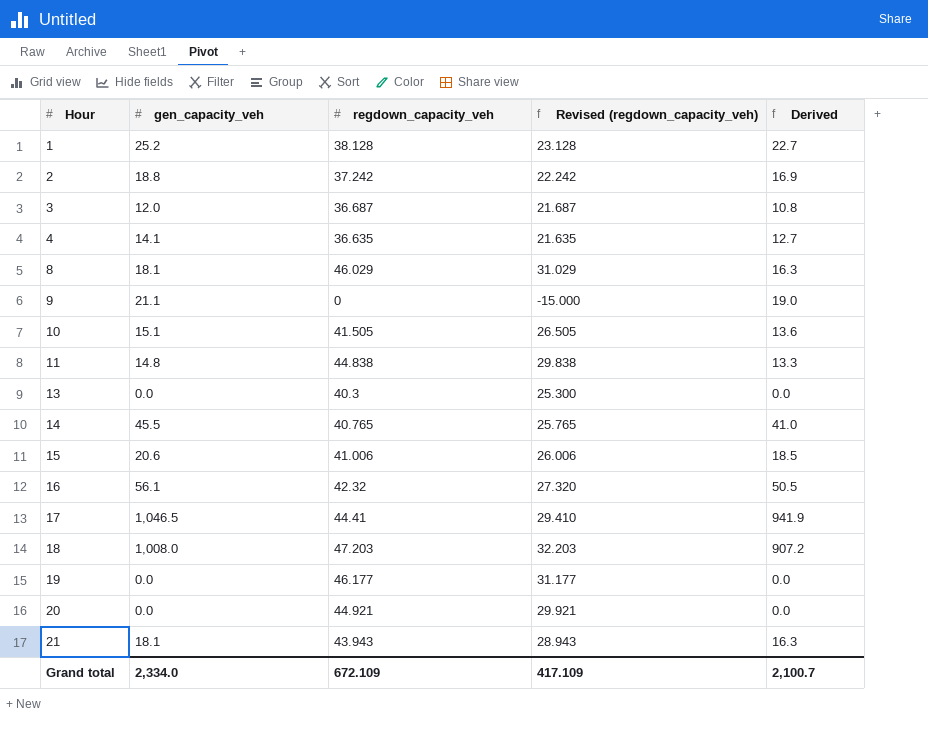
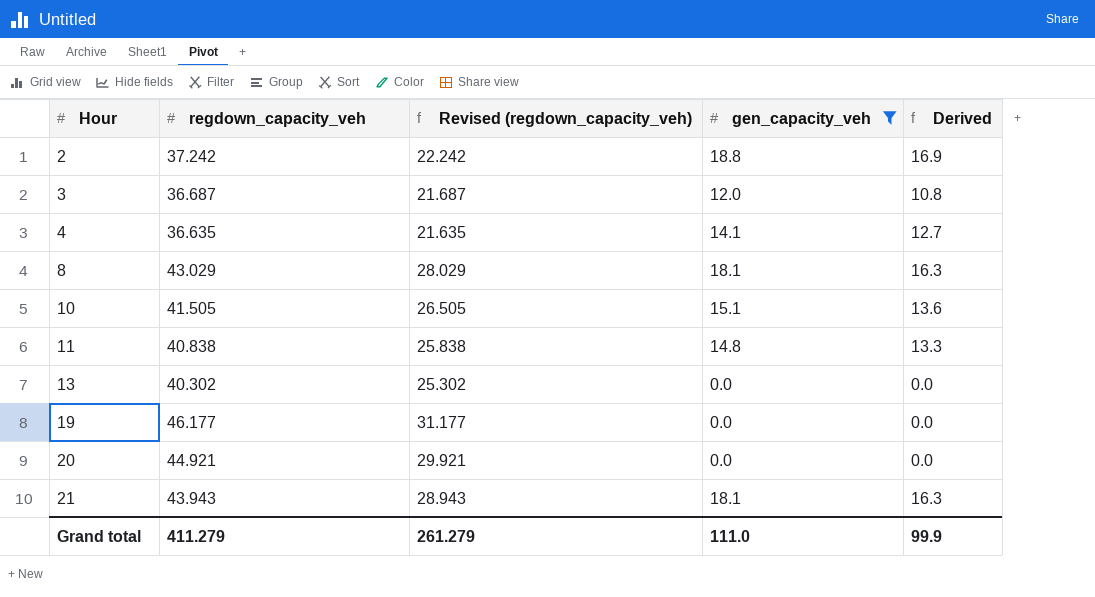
filter: none -> gen_capacity_veh <= 18.8
column gen_capacity_veh | position: 2 -> 4
8 | regdown_capacity_veh: 46.029 -> 43.029
8 | Revised (regdown_capacity_veh): 31.029 -> 28.029
11 | regdown_capacity_veh: 44.838 -> 40.838
11 | Revised (regdown_capacity_veh): 29.838 -> 25.838
13 | regdown_capacity_veh: 40.3 -> 40.302
13 | Revised (regdown_capacity_veh): 25.300 -> 25.302
Grand total | regdown_capacity_veh: 672.109 -> 411.279
Grand total | Revised (regdown_capacity_veh): 417.109 -> 261.279
Grand total | gen_capacity_veh: 2,334.0 -> 111.0
Grand total | Derived: 2,100.7 -> 99.9

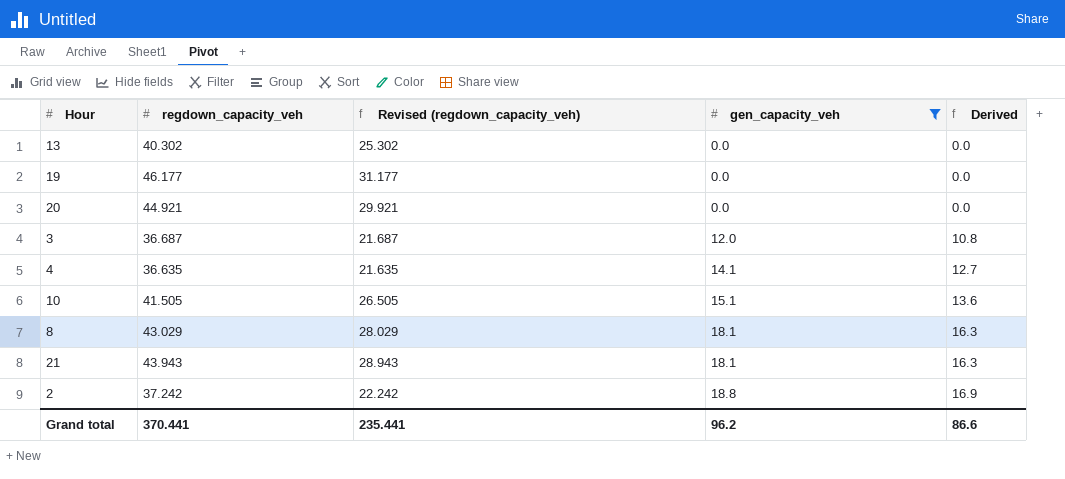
row order: Hour ascending -> gen_capacity_veh ascending
row 11: 40.838 | 25.838 | 14.8 | 13.3 -> none
Grand total | regdown_capacity_veh: 411.279 -> 370.441
Grand total | Revised (regdown_capacity_veh): 261.279 -> 235.441
Grand total | gen_capacity_veh: 111.0 -> 96.2
Grand total | Derived: 99.9 -> 86.6

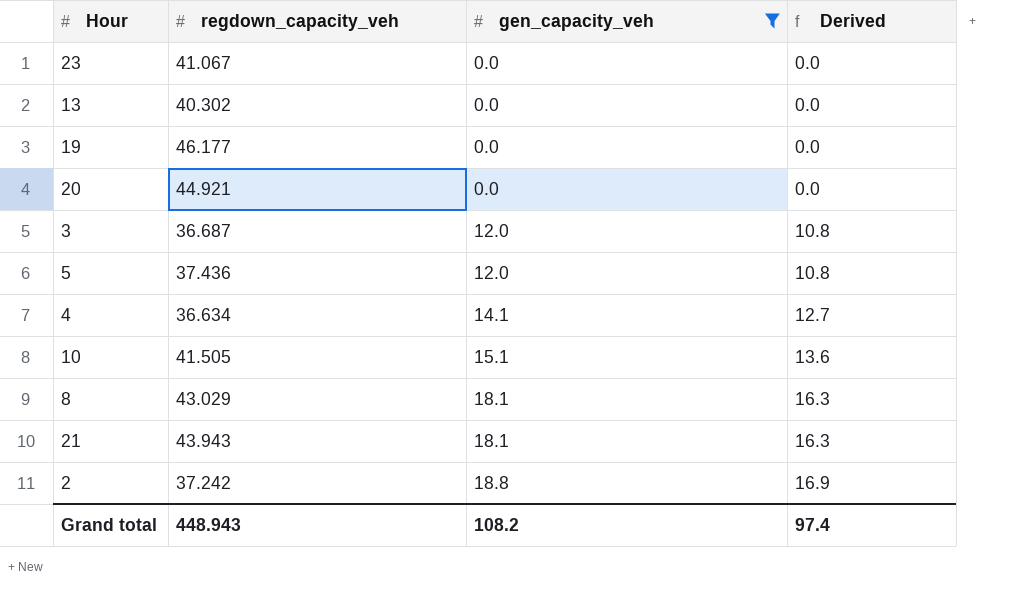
column Revised (regdown_capacity_veh) | formula: [regdown_capacity_veh] - 15 -> none
row 23: none -> 41.067 | 0.0 | 0.0
row 5: none -> 37.436 | 12.0 | 10.8
4 | regdown_capacity_veh: 36.635 -> 36.634
Grand total | regdown_capacity_veh: 370.441 -> 448.943
Grand total | gen_capacity_veh: 96.2 -> 108.2
Grand total | Derived: 86.6 -> 97.4

